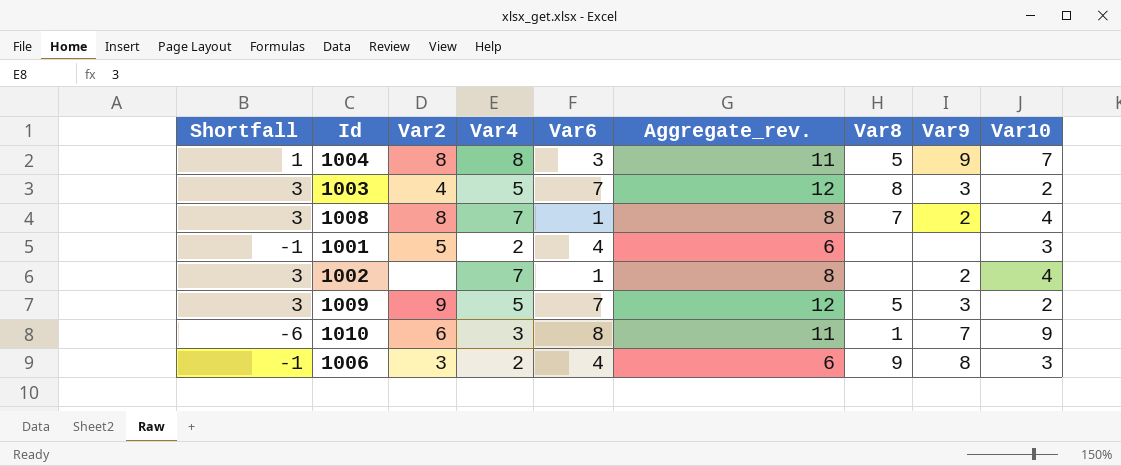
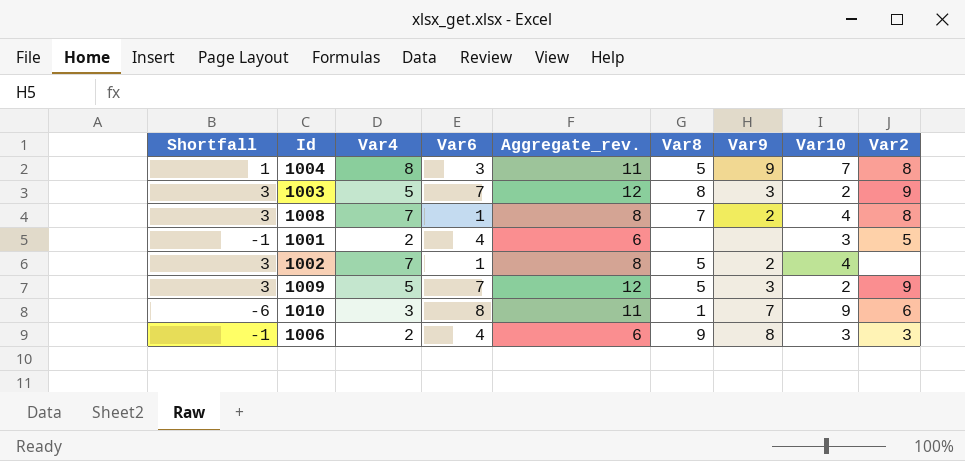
column Var2 | position: 3 -> 9
1003 | Var2: 4 -> 9
1002 | Var8: none -> 5

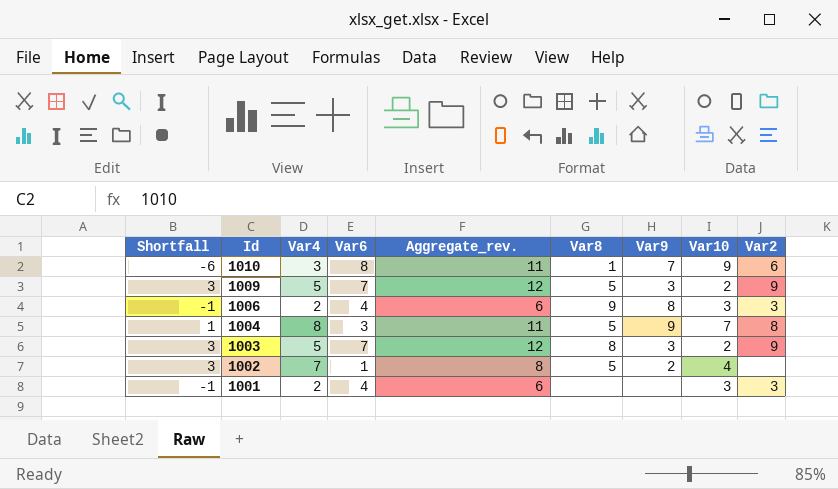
row order: none -> Id descending
row 1008: 3 | 7 | 1 | 8 | 7 | 2 | 4 | 8 -> none
1001 | Var2: 5 -> 3

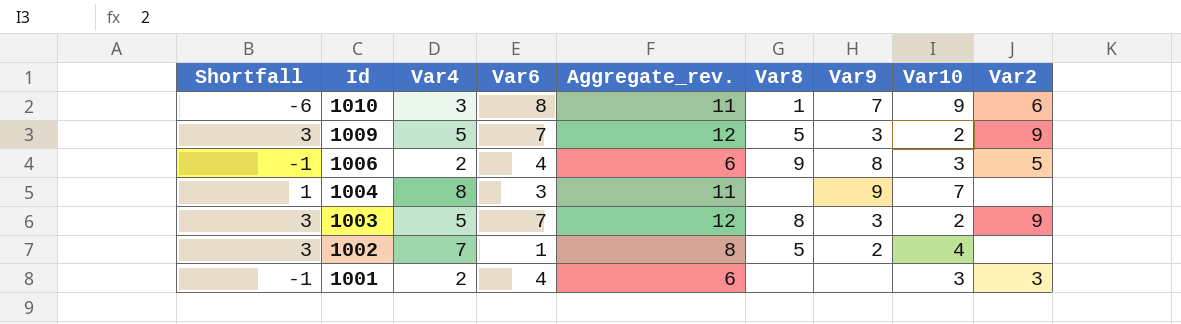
1006 | Var2: 3 -> 5
1004 | Var8: 5 -> none
1004 | Var2: 8 -> none

